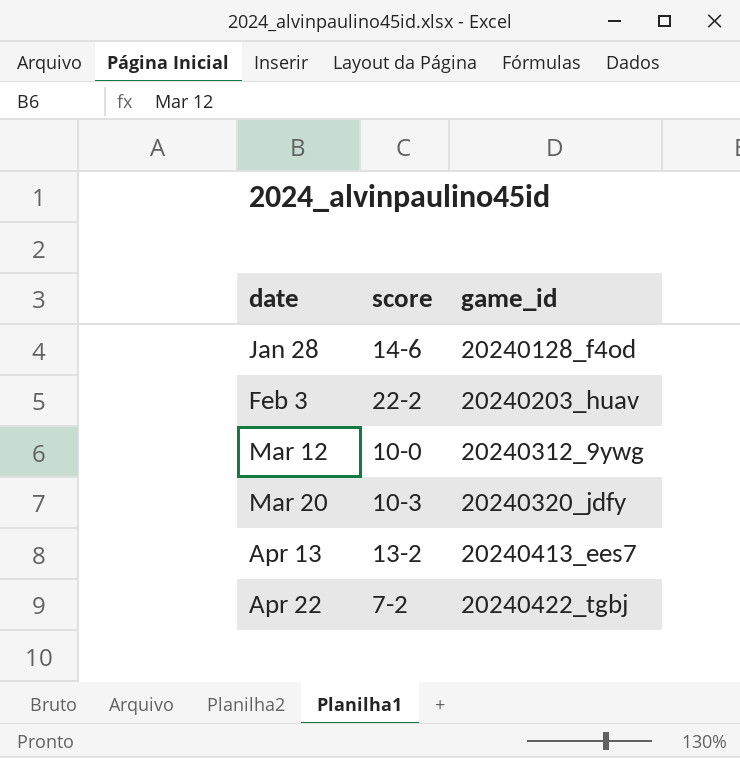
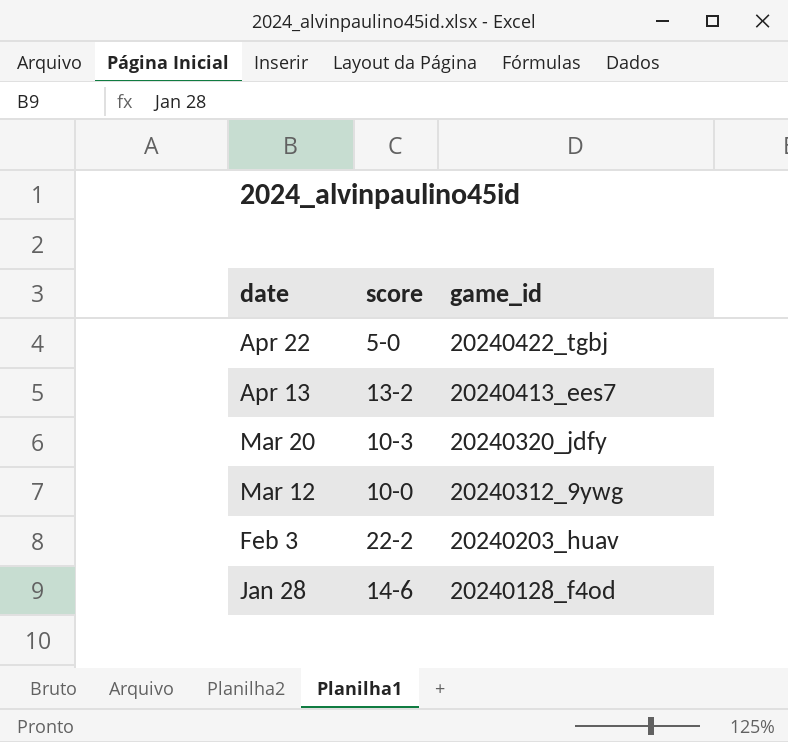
row order: date ascending -> date descending
Apr 22 | score: 7-2 -> 5-0

